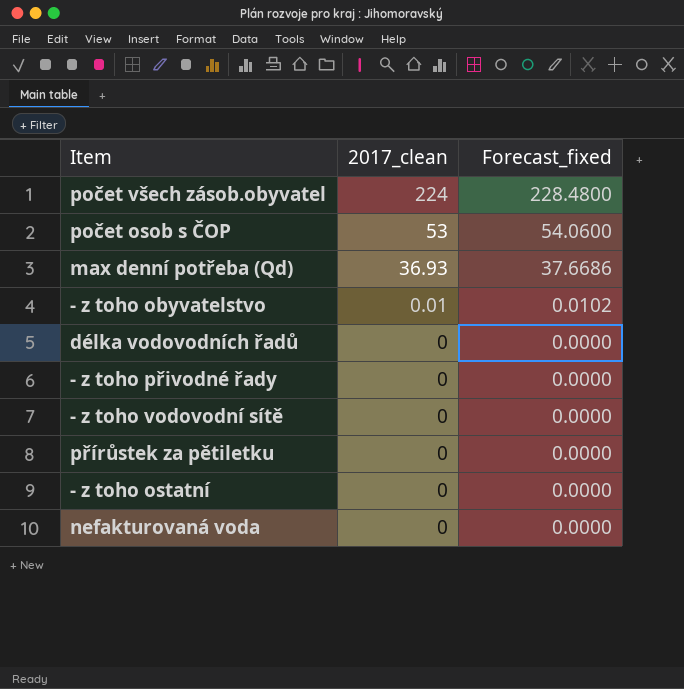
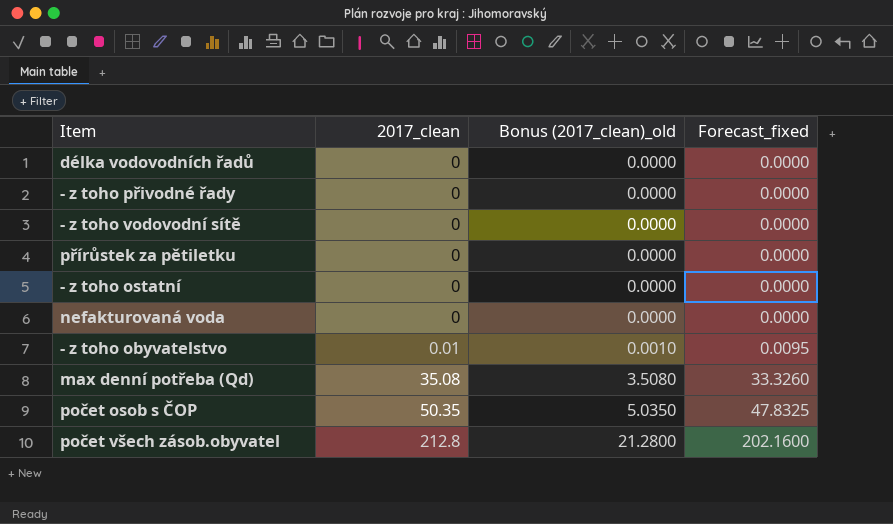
row order: 2017_clean descending -> 2017_clean ascending
column Bonus (2017_clean)_old | formula: none -> [2017_clean] * 0.1
column Forecast_fixed | formula: [2017_clean] * 1.02 -> [2017_clean] * 0.95
max denní potřeba (Qd) | 2017_clean: 36.93 -> 35.08
počet osob s ČOP | 2017_clean: 53 -> 50.35
počet všech zásob.obyvatel | 2017_clean: 224 -> 212.8

